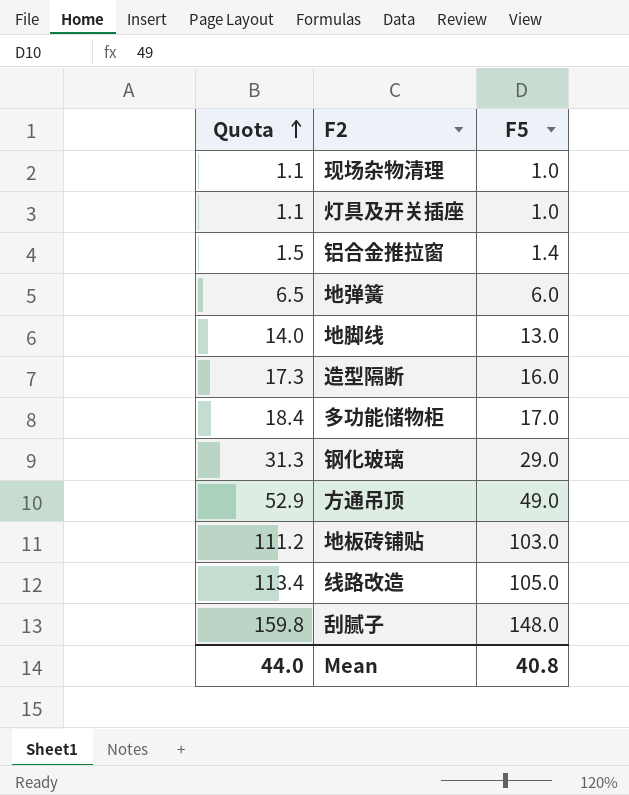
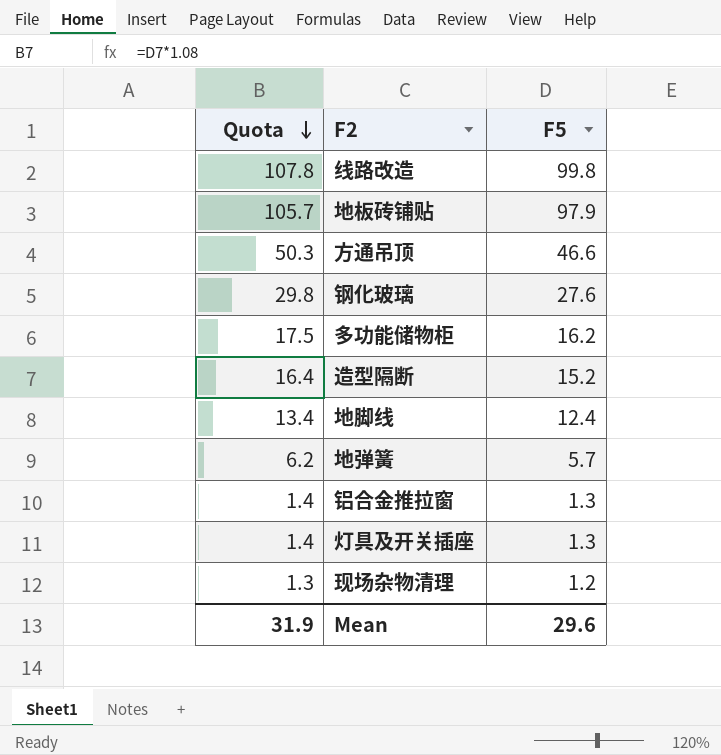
row order: Quota ascending -> Quota descending
row 刮腻子: 159.8 | 148.0 -> none
线路改造 | Quota: 113.4 -> 107.8
线路改造 | F5: 105.0 -> 99.8
地板砖铺贴 | Quota: 111.2 -> 105.7
地板砖铺贴 | F5: 103.0 -> 97.9
方通吊顶 | Quota: 52.9 -> 50.3
方通吊顶 | F5: 49.0 -> 46.6
钢化玻璃 | Quota: 31.3 -> 29.8
钢化玻璃 | F5: 29.0 -> 27.6
多功能储物柜 | Quota: 18.4 -> 17.5
多功能储物柜 | F5: 17.0 -> 16.2
造型隔断 | Quota: 17.3 -> 16.4
造型隔断 | F5: 16.0 -> 15.2
地脚线 | Quota: 14.0 -> 13.4
地脚线 | F5: 13.0 -> 12.4
地弹簧 | Quota: 6.5 -> 6.2
地弹簧 | F5: 6.0 -> 5.7
铝合金推拉窗 | Quota: 1.5 -> 1.4
铝合金推拉窗 | F5: 1.4 -> 1.3
灯具及开关插座 | Quota: 1.1 -> 1.4
灯具及开关插座 | F5: 1.0 -> 1.3
现场杂物清理 | Quota: 1.1 -> 1.3
现场杂物清理 | F5: 1.0 -> 1.2
Mean | Quota: 44.0 -> 31.9
Mean | F5: 40.8 -> 29.6

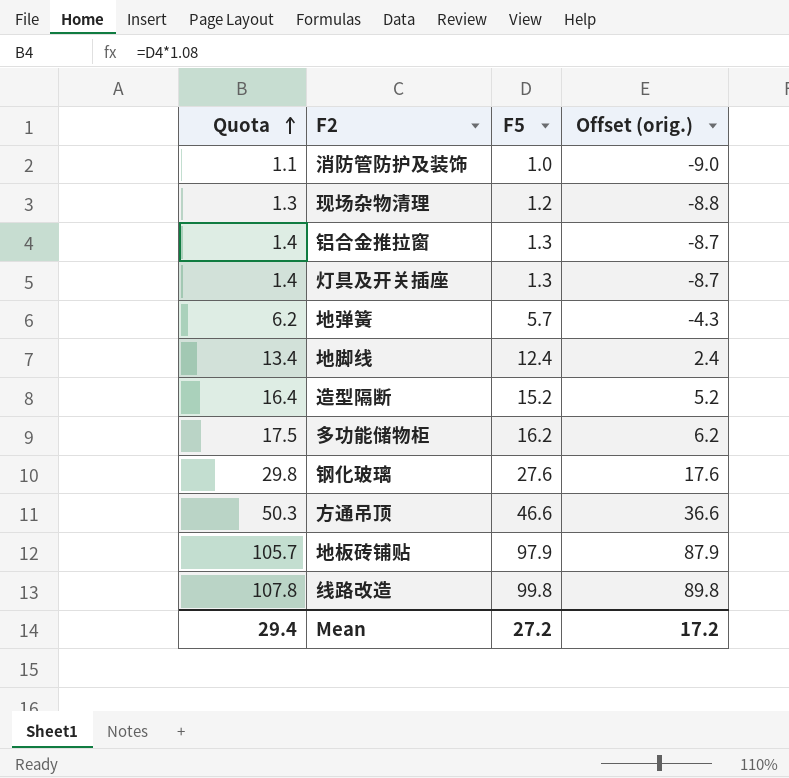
row order: Quota descending -> Quota ascending
column Offset (orig.) | formula: none -> [F5] - 10
row 消防管防护及装饰: none -> 1.1 | 1.0 | -9.0
Mean | Quota: 31.9 -> 29.4
Mean | F5: 29.6 -> 27.2

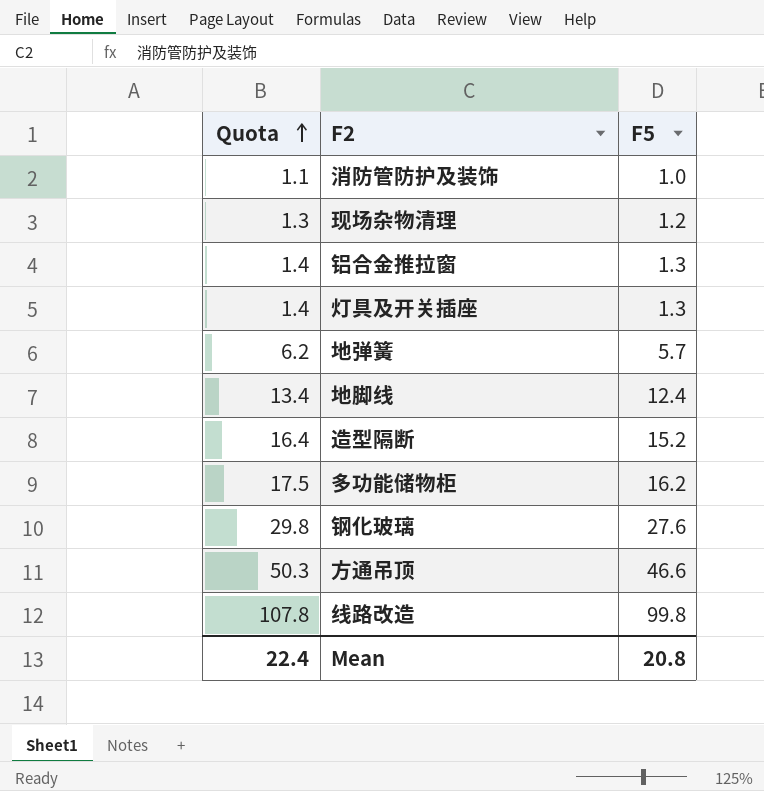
column Offset (orig.) | formula: [F5] - 10 -> none
row 地板砖铺贴: 105.7 | 97.9 | 87.9 -> none
Mean | Quota: 29.4 -> 22.4
Mean | F5: 27.2 -> 20.8

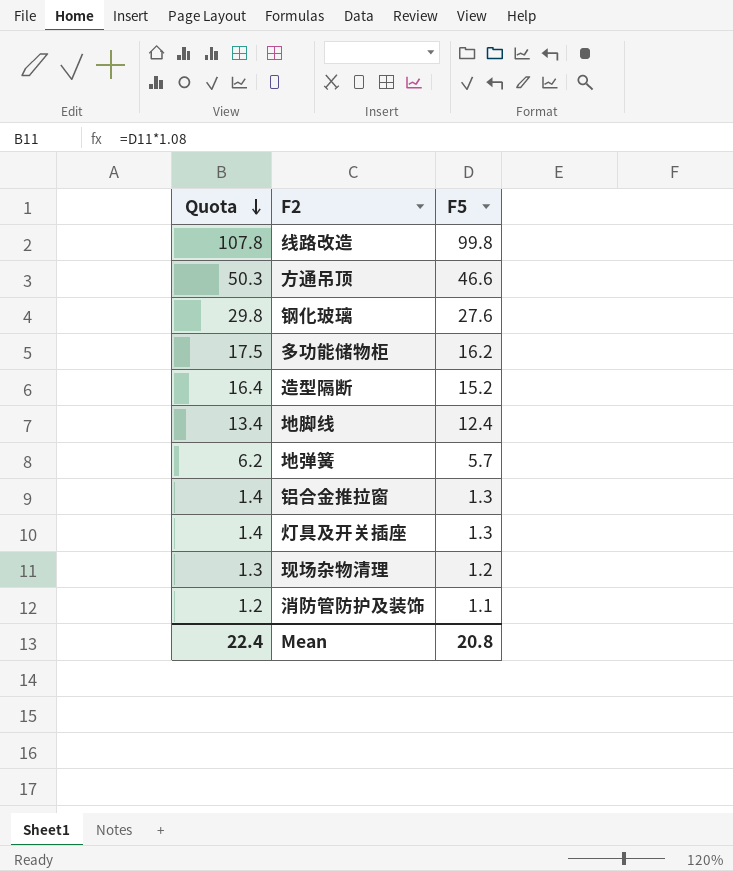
row order: Quota ascending -> Quota descending
消防管防护及装饰 | Quota: 1.1 -> 1.2
消防管防护及装饰 | F5: 1.0 -> 1.1

